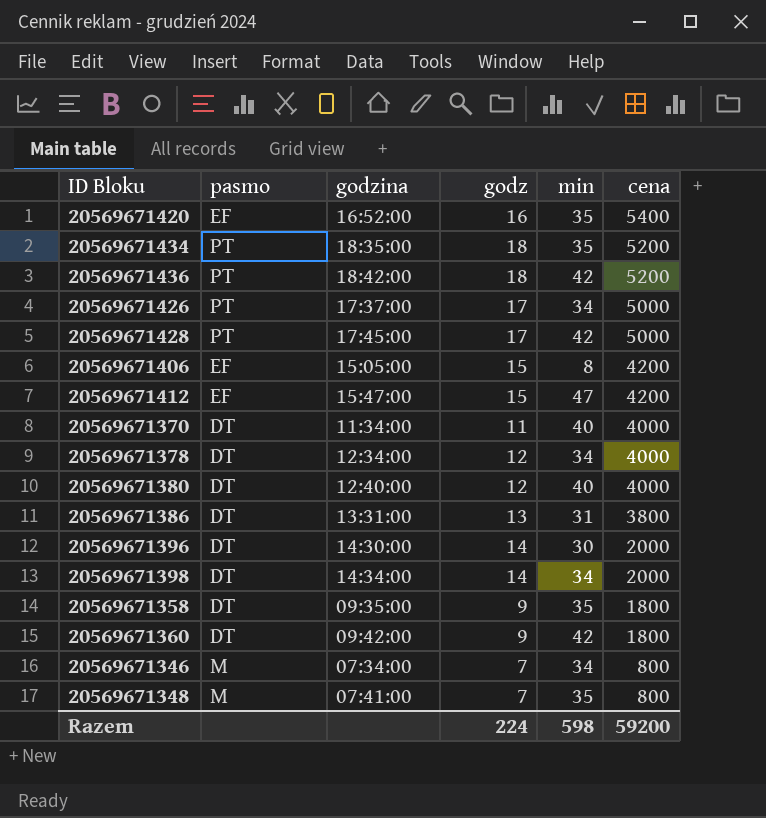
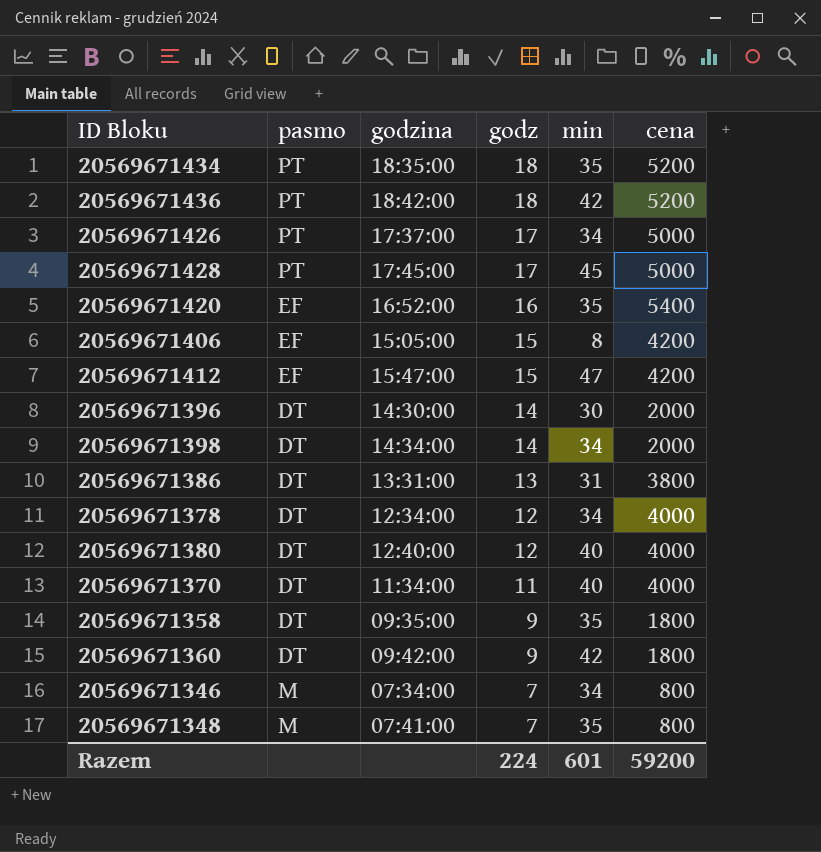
row order: cena descending -> godz descending
20569671428 | min: 42 -> 45
Razem | min: 598 -> 601

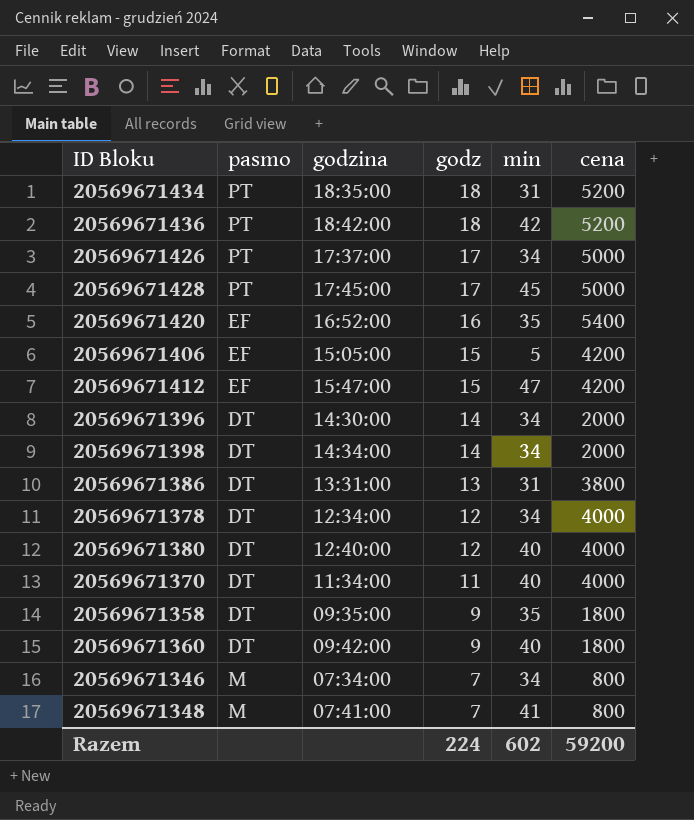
20569671434 | min: 35 -> 31
20569671406 | min: 8 -> 5
20569671396 | min: 30 -> 34
20569671360 | min: 42 -> 40
20569671348 | min: 35 -> 41
Razem | min: 601 -> 602

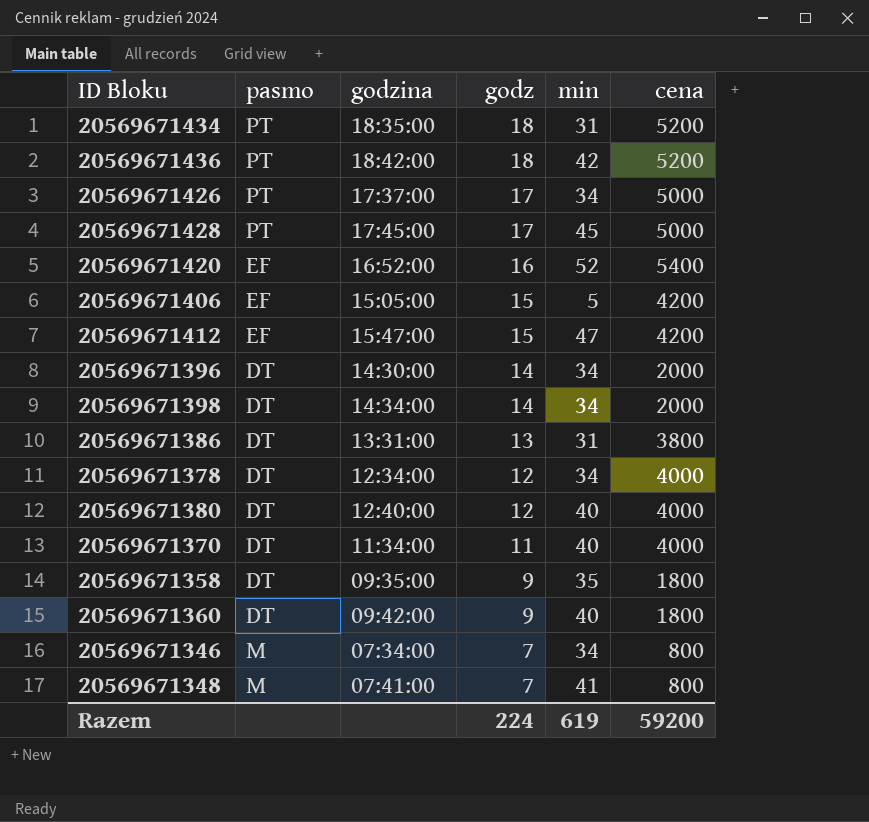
20569671420 | min: 35 -> 52
Razem | min: 602 -> 619

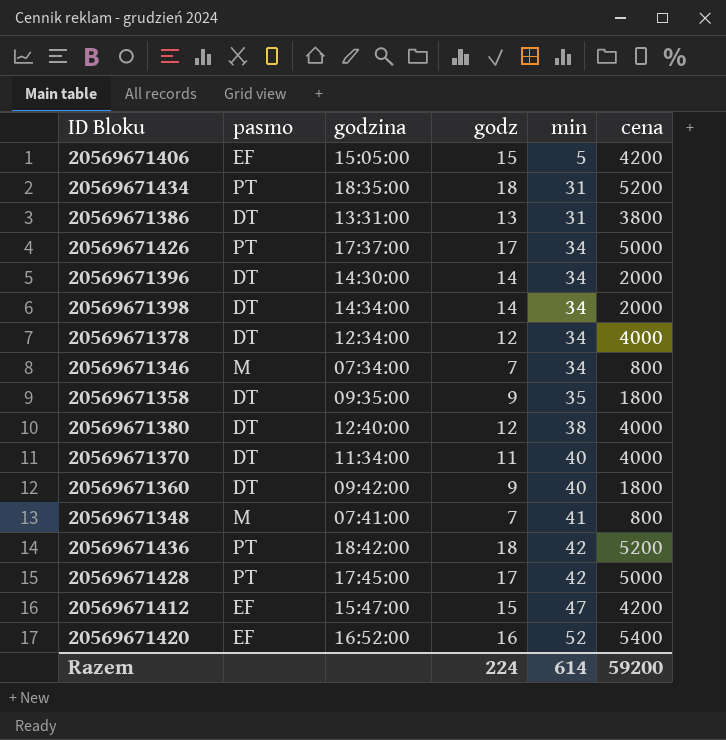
row order: godz descending -> min ascending
20569671380 | min: 40 -> 38
20569671428 | min: 45 -> 42
Razem | min: 619 -> 614

